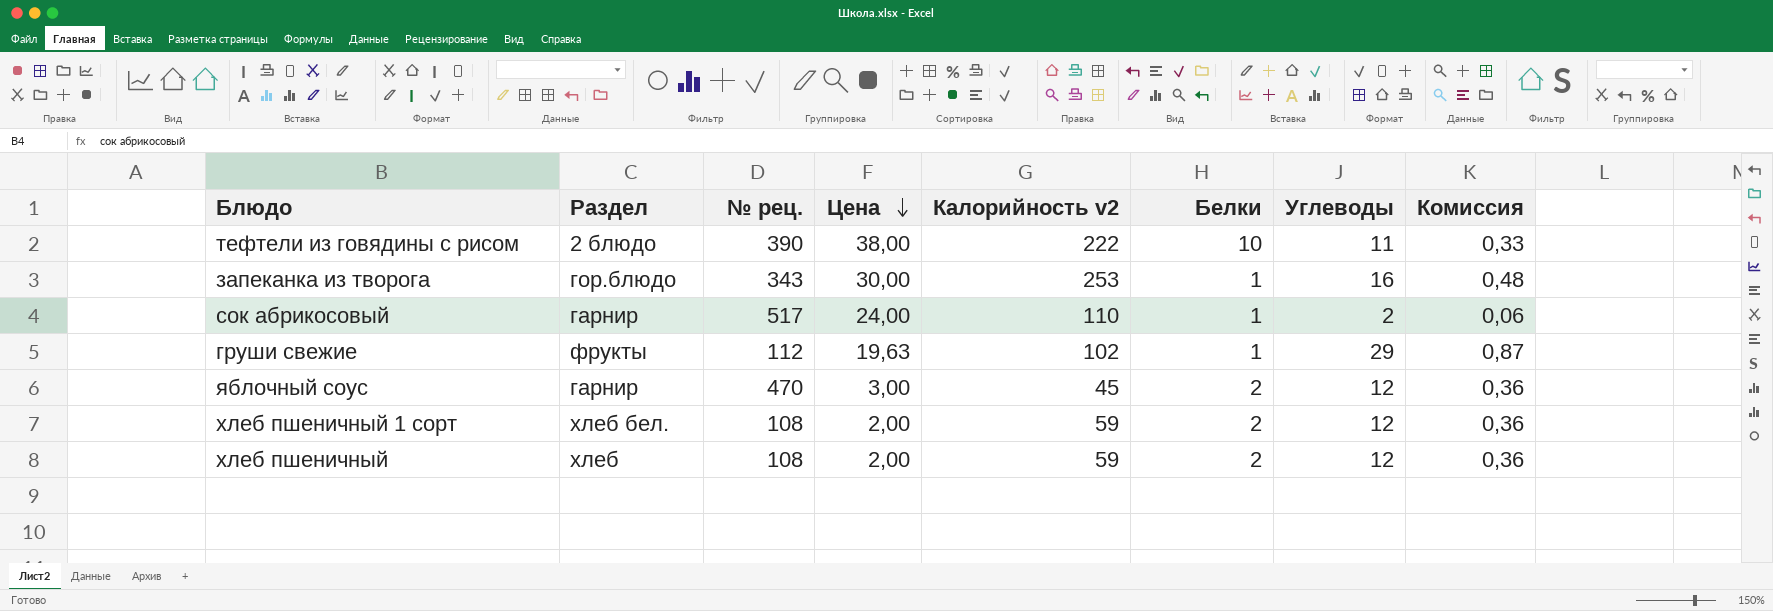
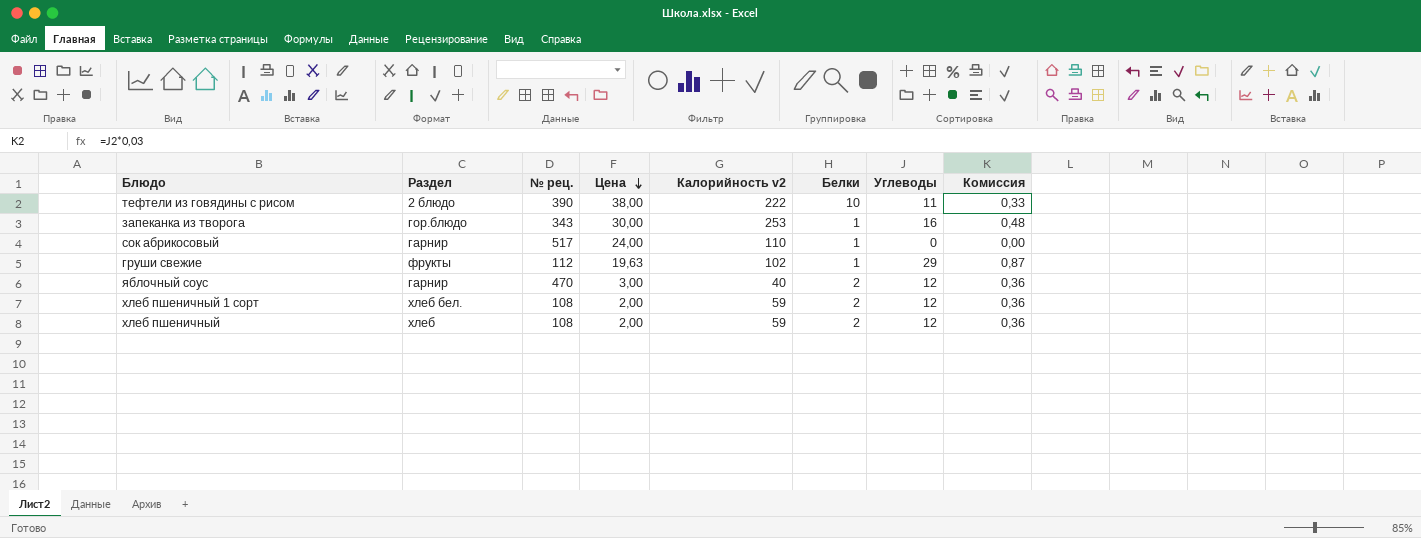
сок абрикосовый | Углеводы: 2 -> 0
сок абрикосовый | Комиссия: 0,06 -> 0,00
яблочный соус | Калорийность v2: 45 -> 40

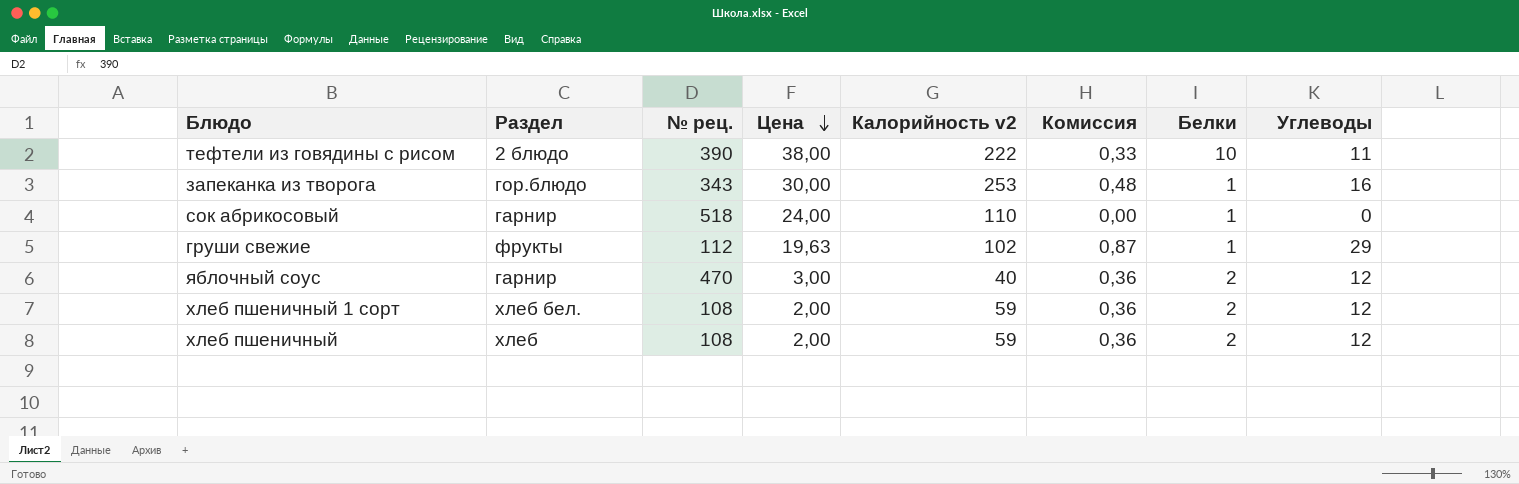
column Комиссия | position: 8 -> 6
сок абрикосовый | № рец.: 517 -> 518

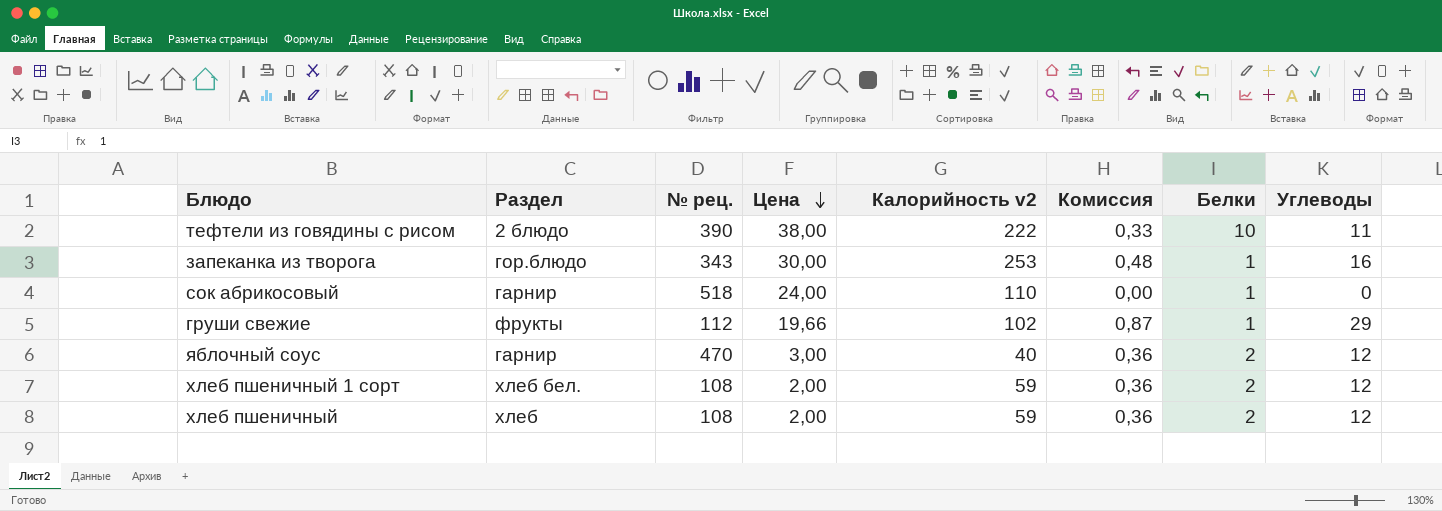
груши свежие | Цена: 19,63 -> 19,66

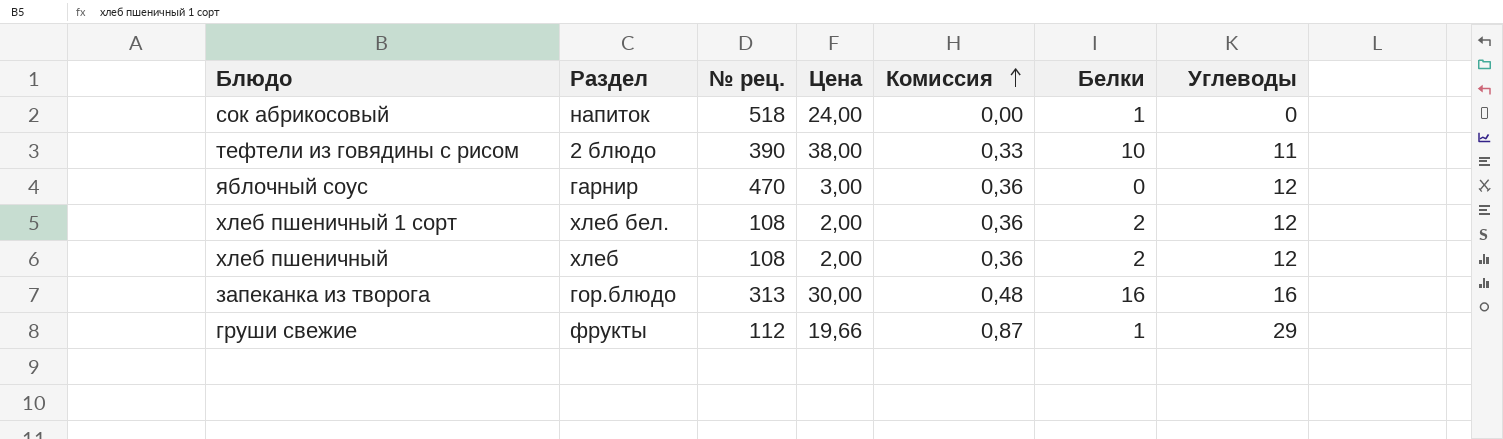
row order: Цена descending -> Комиссия ascending
column Калорийность v2 | position: 5 -> none
сок абрикосовый | Раздел: гарнир -> напиток
яблочный соус | Белки: 2 -> 0
запеканка из творога | № рец.: 343 -> 313
запеканка из творога | Белки: 1 -> 16

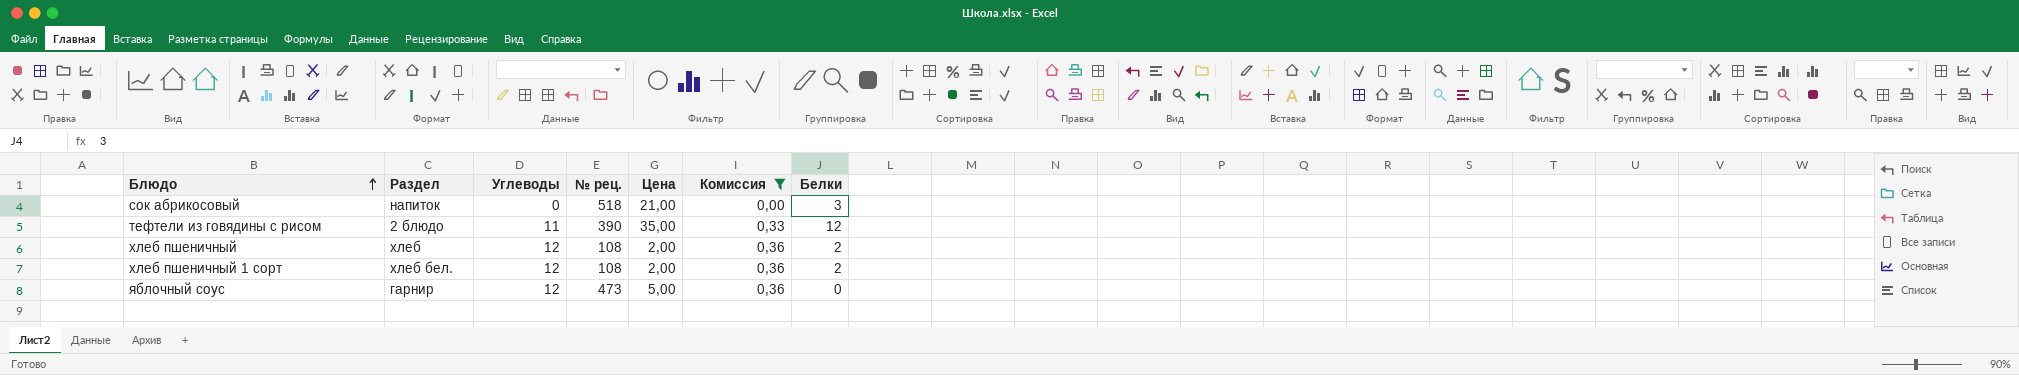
filter: none -> Комиссия <= 0,36
row order: Комиссия ascending -> Блюдо ascending
column Углеводы | position: 7 -> 3
сок абрикосовый | Цена: 24,00 -> 21,00
сок абрикосовый | Белки: 1 -> 3
тефтели из говядины с рисом | Цена: 38,00 -> 35,00
тефтели из говядины с рисом | Белки: 10 -> 12
яблочный соус | № рец.: 470 -> 473
яблочный соус | Цена: 3,00 -> 5,00

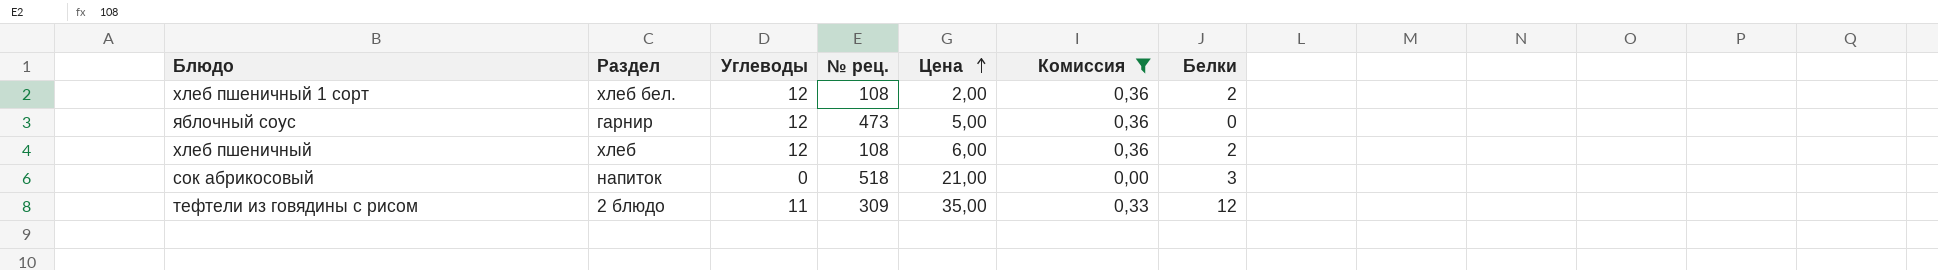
row order: Блюдо ascending -> Цена ascending
хлеб пшеничный | Цена: 2,00 -> 6,00
тефтели из говядины с рисом | № рец.: 390 -> 309

